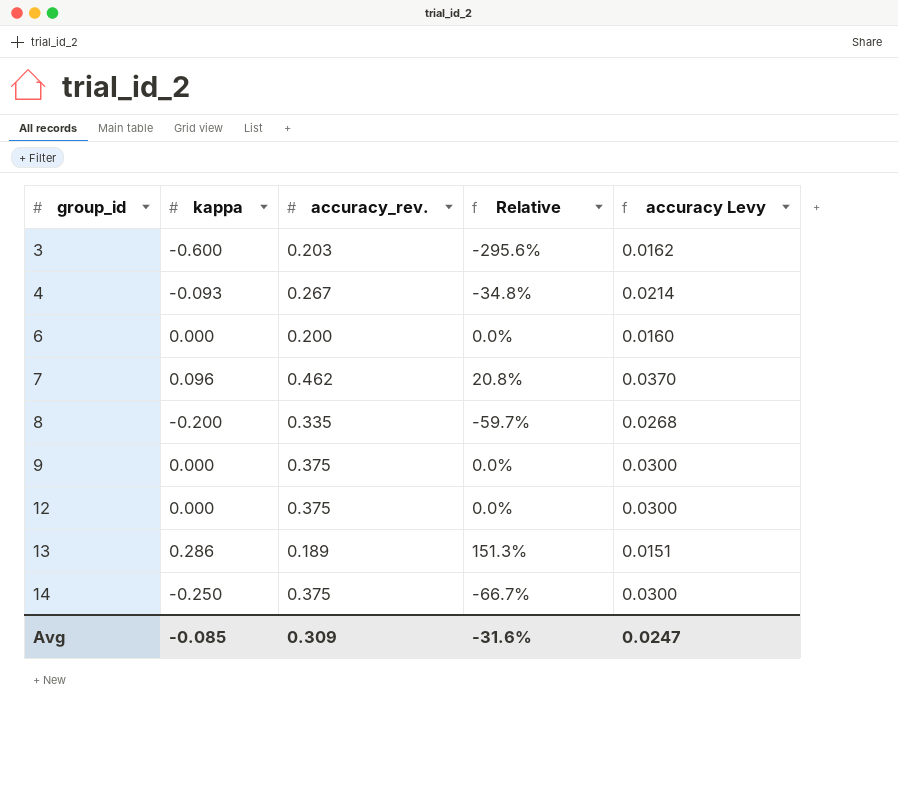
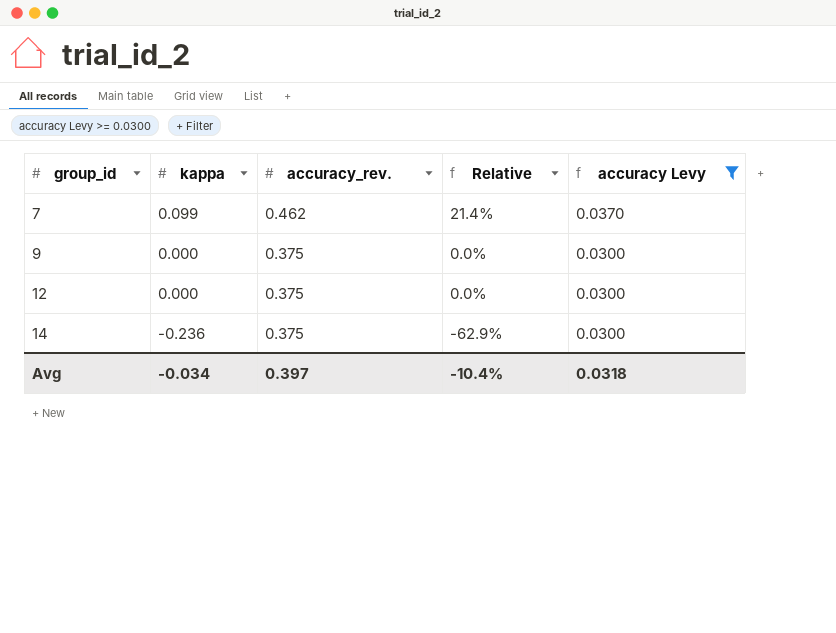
filter: none -> accuracy Levy >= 0.0300
7 | kappa: 0.096 -> 0.099
7 | Relative: 20.8% -> 21.4%
14 | kappa: -0.250 -> -0.236
14 | Relative: -66.7% -> -62.9%
Avg | kappa: -0.085 -> -0.034
Avg | accuracy_rev.: 0.309 -> 0.397
Avg | Relative: -31.6% -> -10.4%
Avg | accuracy Levy: 0.0247 -> 0.0318

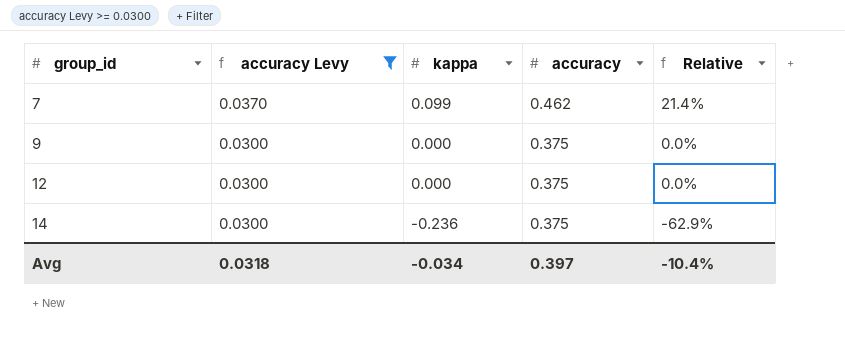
column accuracy Levy | position: 5 -> 2
column name: accuracy_rev. -> accuracy

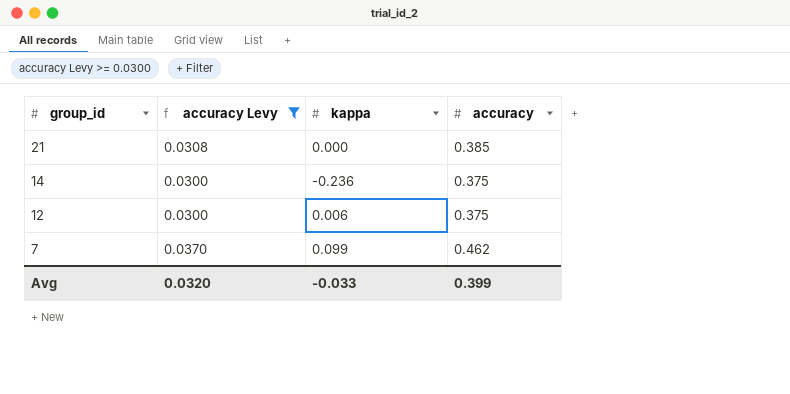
row order: group_id ascending -> group_id descending
column Relative | formula: [kappa] / [accuracy] -> none
row 9: 0.0300 | 0.000 | 0.375 | 0.0% -> none
row 21: none -> 0.0308 | 0.000 | 0.385
12 | kappa: 0.000 -> 0.006
Avg | accuracy Levy: 0.0318 -> 0.0320
Avg | kappa: -0.034 -> -0.033
Avg | accuracy: 0.397 -> 0.399

